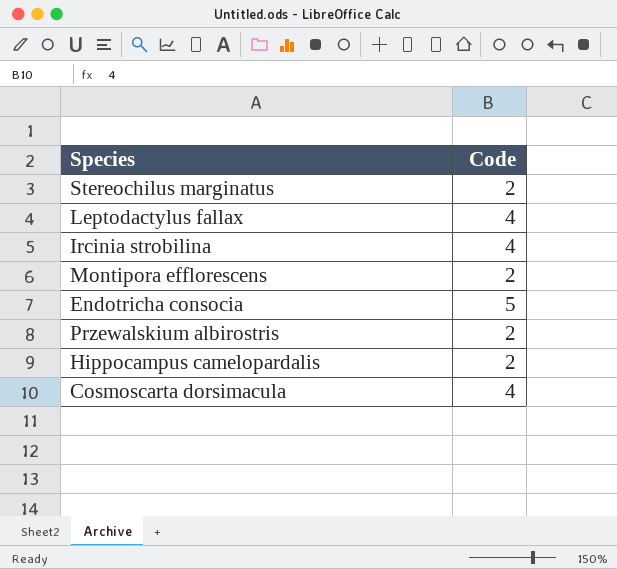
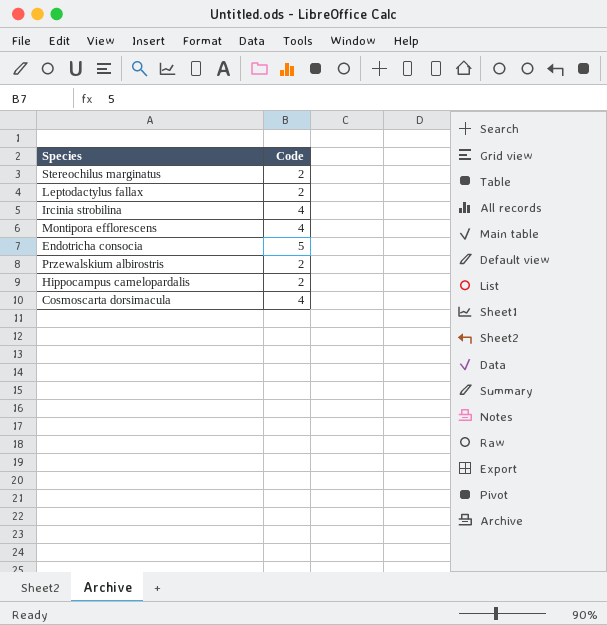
Leptodactylus fallax | Code: 4 -> 2
Montipora efflorescens | Code: 2 -> 4

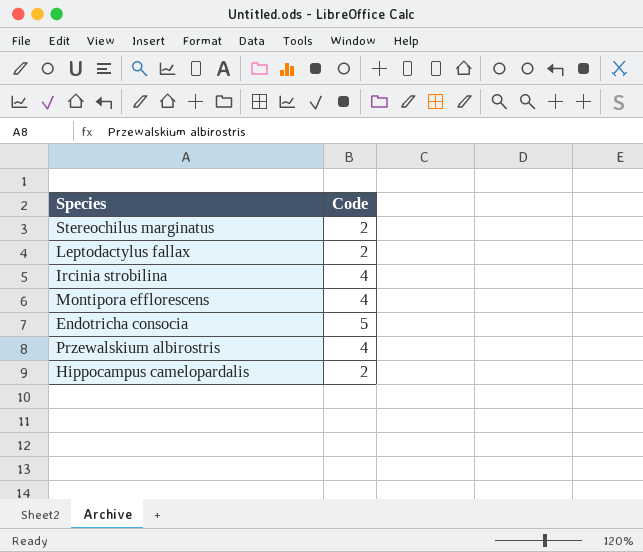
row Cosmoscarta dorsimacula: 4 -> none
Przewalskium albirostris | Code: 2 -> 4

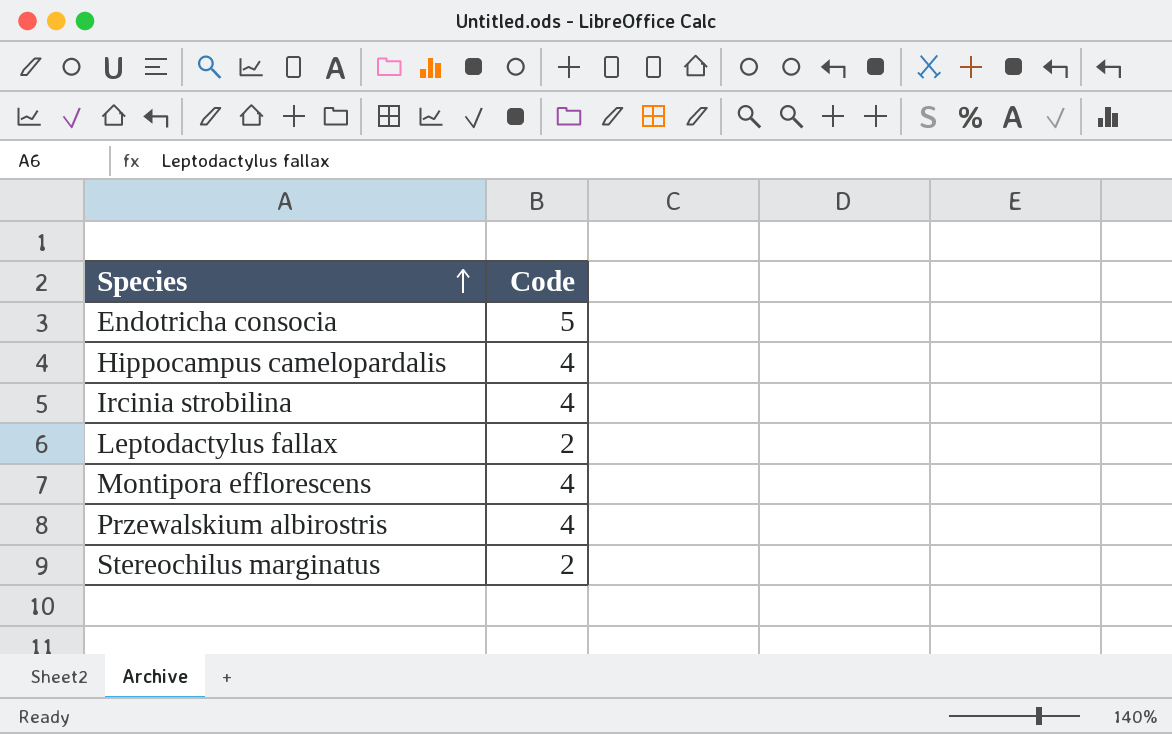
row order: none -> Species ascending
Hippocampus camelopardalis | Code: 2 -> 4

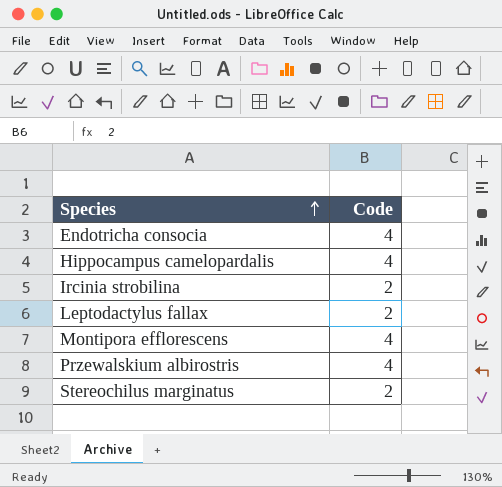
Endotricha consocia | Code: 5 -> 4
Ircinia strobilina | Code: 4 -> 2

